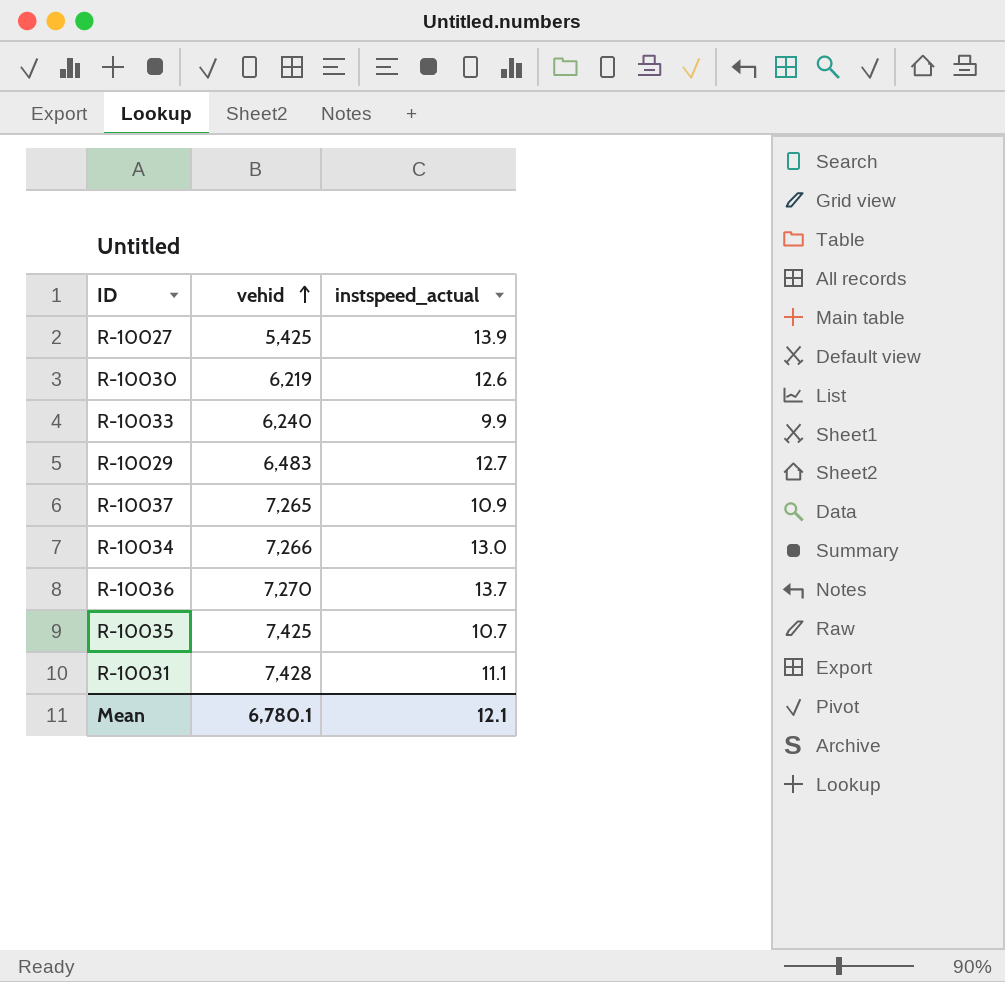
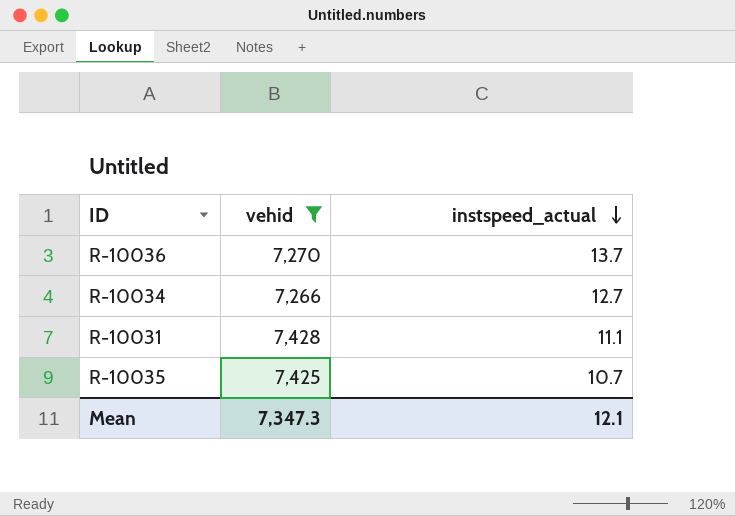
filter: none -> vehid >= 7,266
row order: vehid ascending -> instspeed_actual descending
R-10034 | instspeed_actual: 13.0 -> 12.7
Mean | vehid: 6,780.1 -> 7,347.3

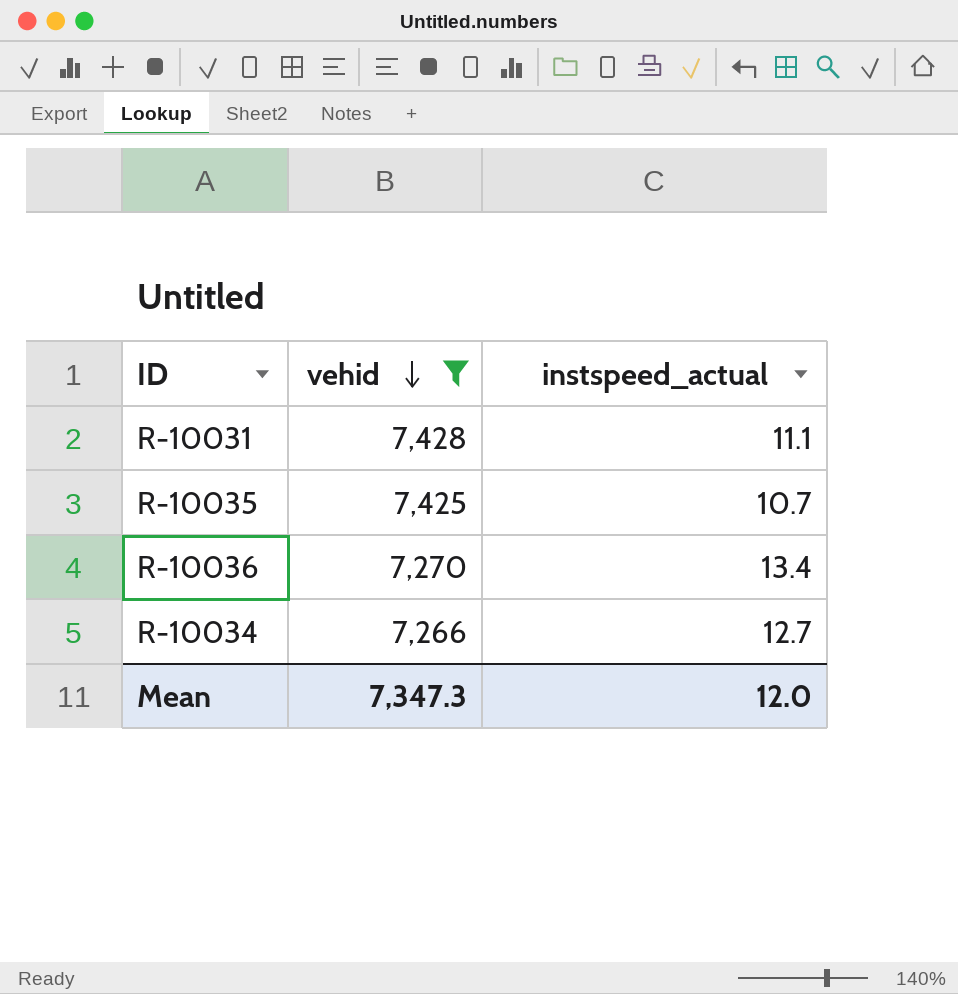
row order: instspeed_actual descending -> vehid descending
R-10036 | instspeed_actual: 13.7 -> 13.4
Mean | instspeed_actual: 12.1 -> 12.0

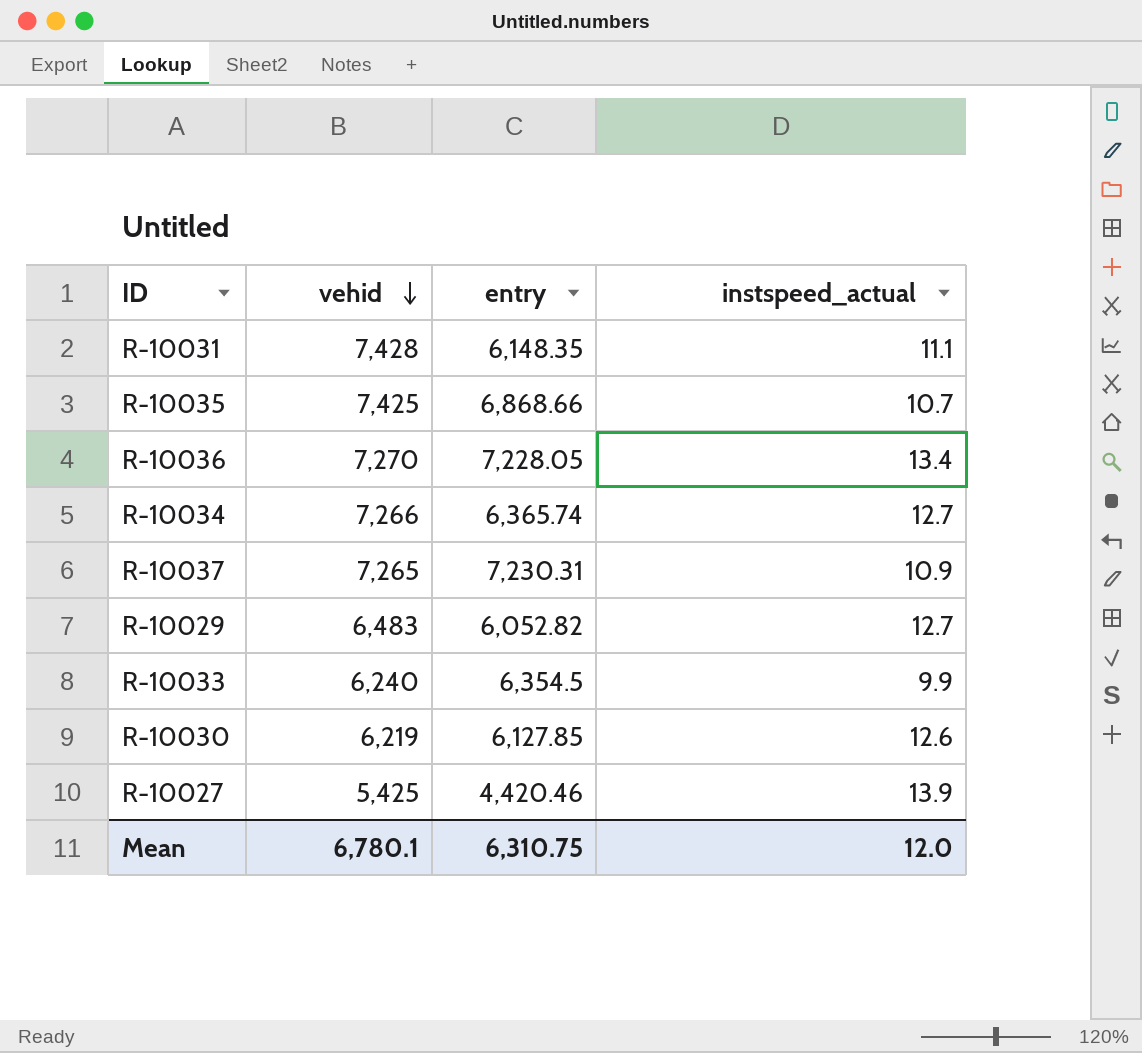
filter: vehid >= 7,266 -> none
column entry | position: none -> 3
Mean | vehid: 7,347.3 -> 6,780.1

